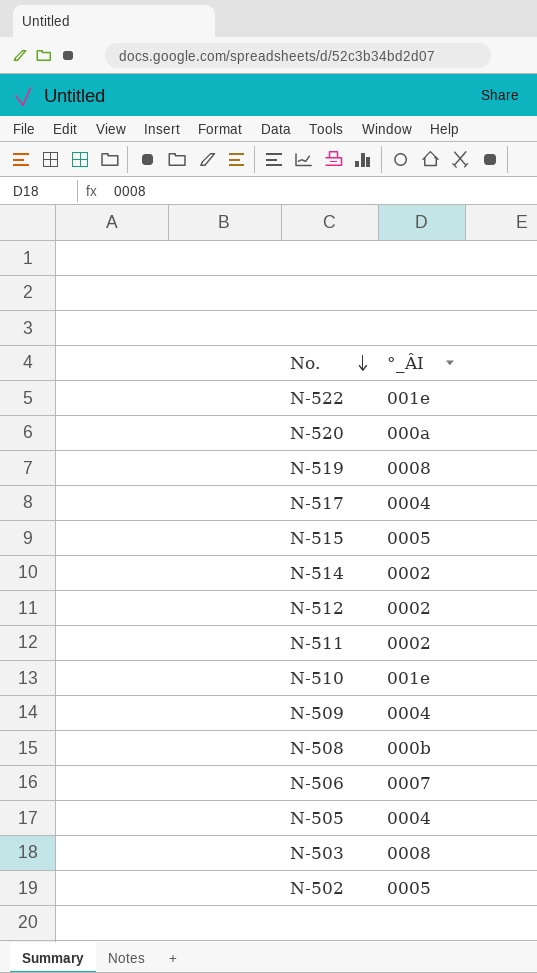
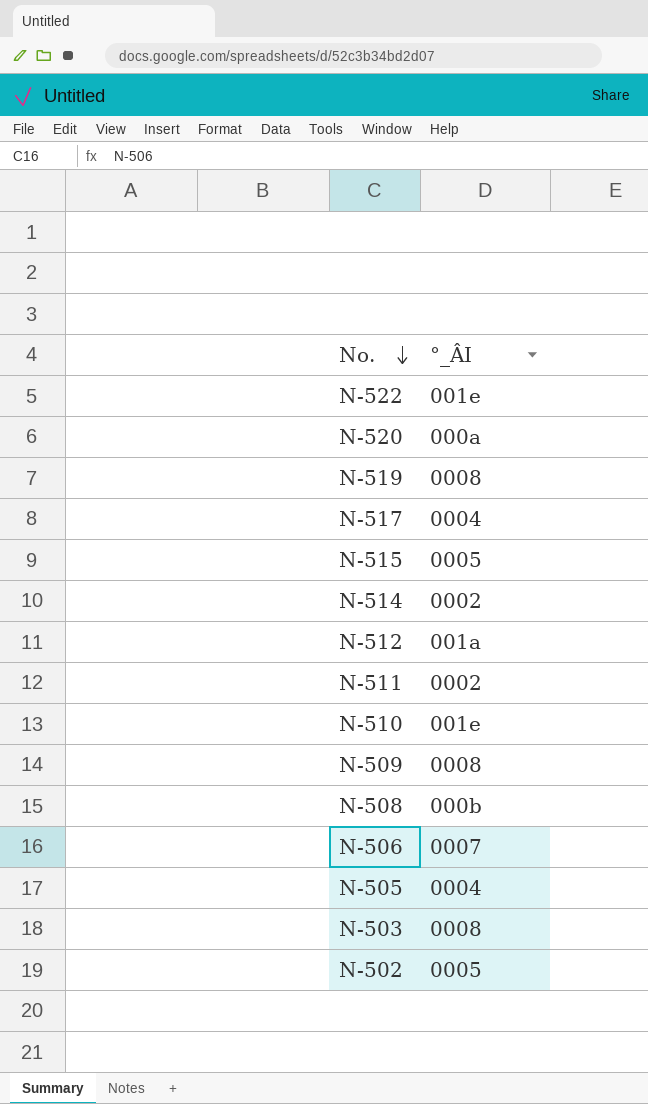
N-512 | °_ÂI: 0002 -> 001a
N-509 | °_ÂI: 0004 -> 0008

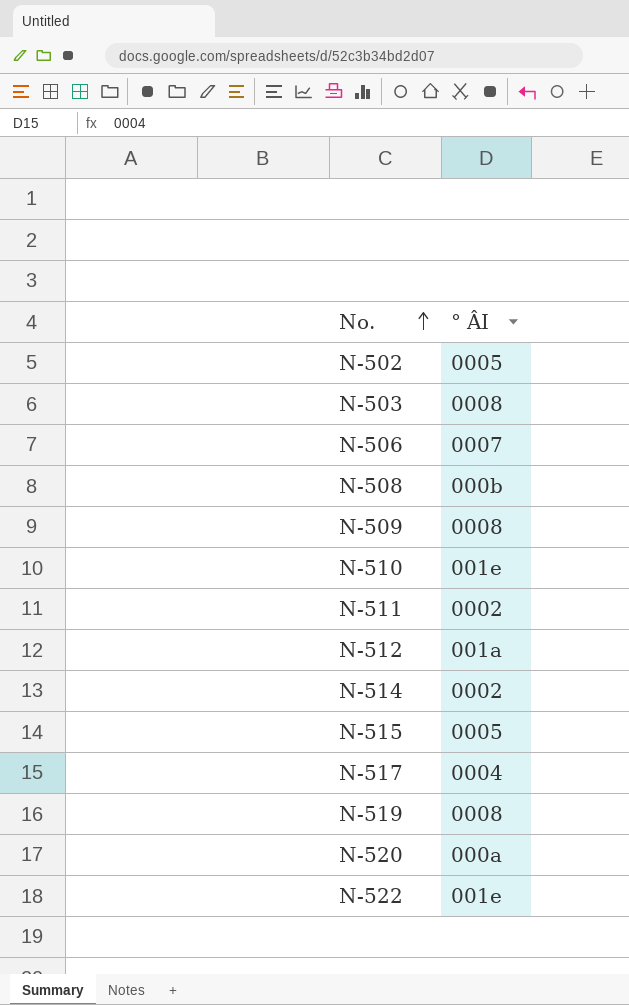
row order: No. descending -> No. ascending
column name: °_ÂI -> ° ÂI
row N-505: 0004 -> none

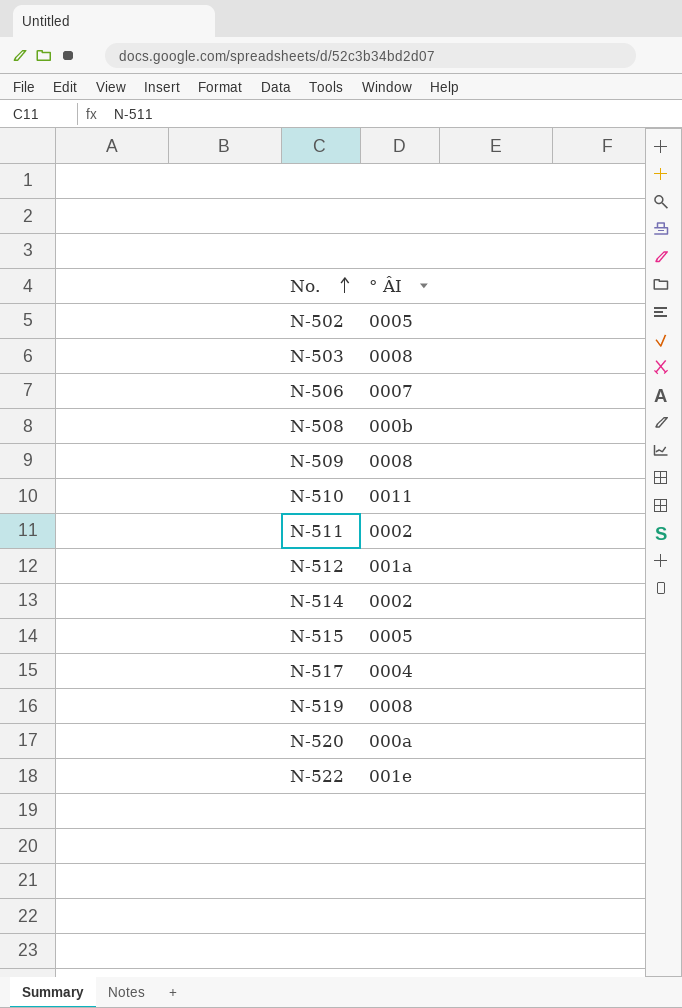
N-510 | ° ÂI: 001e -> 0011

